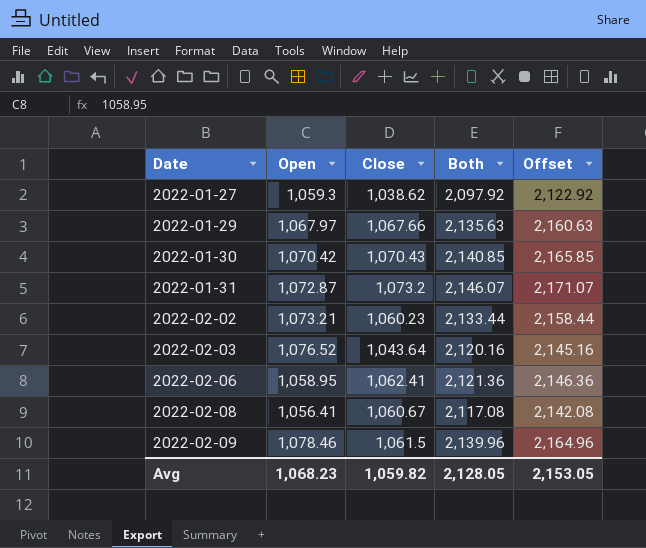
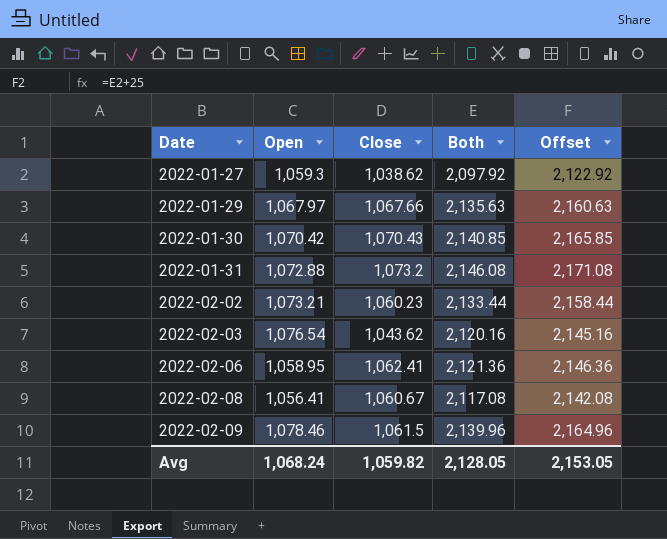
2022-01-31 | Open: 1,072.87 -> 1,072.88
2022-01-31 | Both: 2,146.07 -> 2,146.08
2022-01-31 | Offset: 2,171.07 -> 2,171.08
2022-02-03 | Open: 1,076.52 -> 1,076.54
2022-02-03 | Close: 1,043.64 -> 1,043.62
Avg | Open: 1,068.23 -> 1,068.24

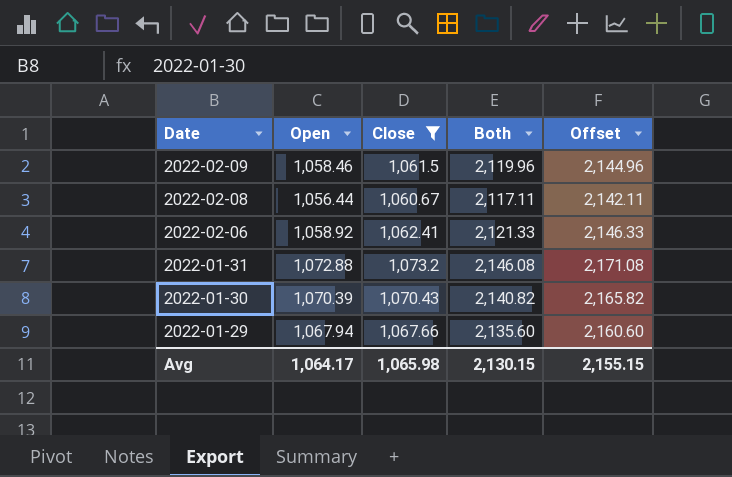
filter: none -> Close >= 1,060.67
row order: Date ascending -> Date descending
2022-02-09 | Open: 1,078.46 -> 1,058.46
2022-02-09 | Both: 2,139.96 -> 2,119.96
2022-02-09 | Offset: 2,164.96 -> 2,144.96
2022-02-08 | Open: 1,056.41 -> 1,056.44
2022-02-08 | Both: 2,117.08 -> 2,117.11
2022-02-08 | Offset: 2,142.08 -> 2,142.11
2022-02-06 | Open: 1,058.95 -> 1,058.92
2022-02-06 | Both: 2,121.36 -> 2,121.33
2022-02-06 | Offset: 2,146.36 -> 2,146.33
2022-01-30 | Open: 1,070.42 -> 1,070.39
2022-01-30 | Both: 2,140.85 -> 2,140.82
2022-01-30 | Offset: 2,165.85 -> 2,165.82
2022-01-29 | Open: 1,067.97 -> 1,067.94
2022-01-29 | Both: 2,135.63 -> 2,135.60
2022-01-29 | Offset: 2,160.63 -> 2,160.60
Avg | Open: 1,068.24 -> 1,064.17
Avg | Close: 1,059.82 -> 1,065.98
Avg | Both: 2,128.05 -> 2,130.15
Avg | Offset: 2,153.05 -> 2,155.15

